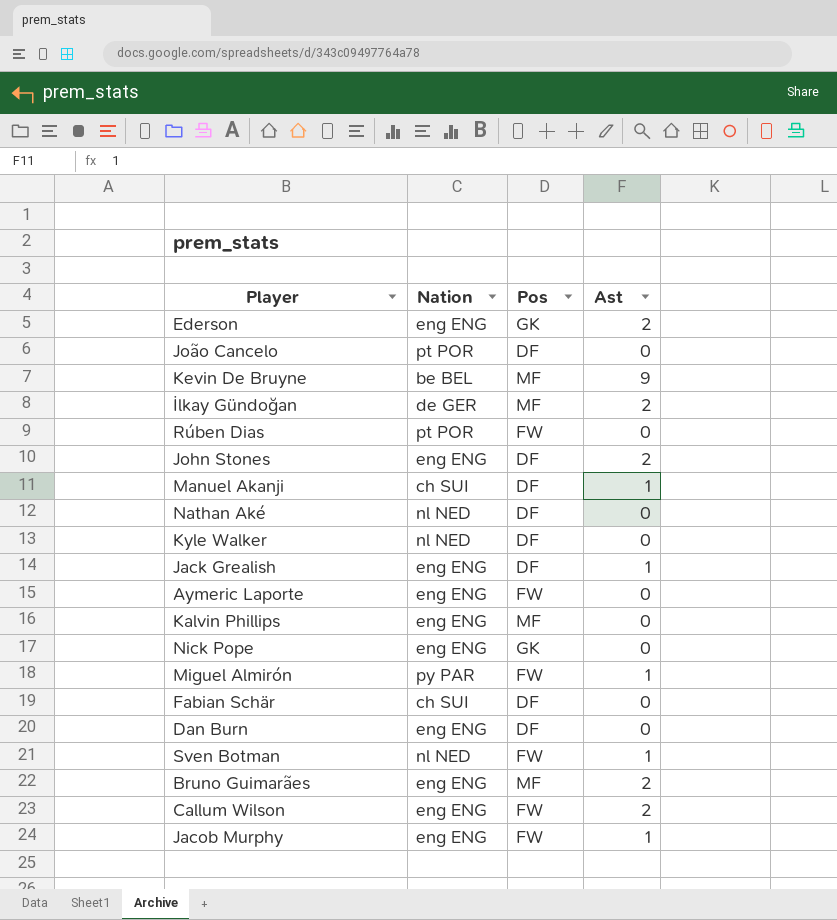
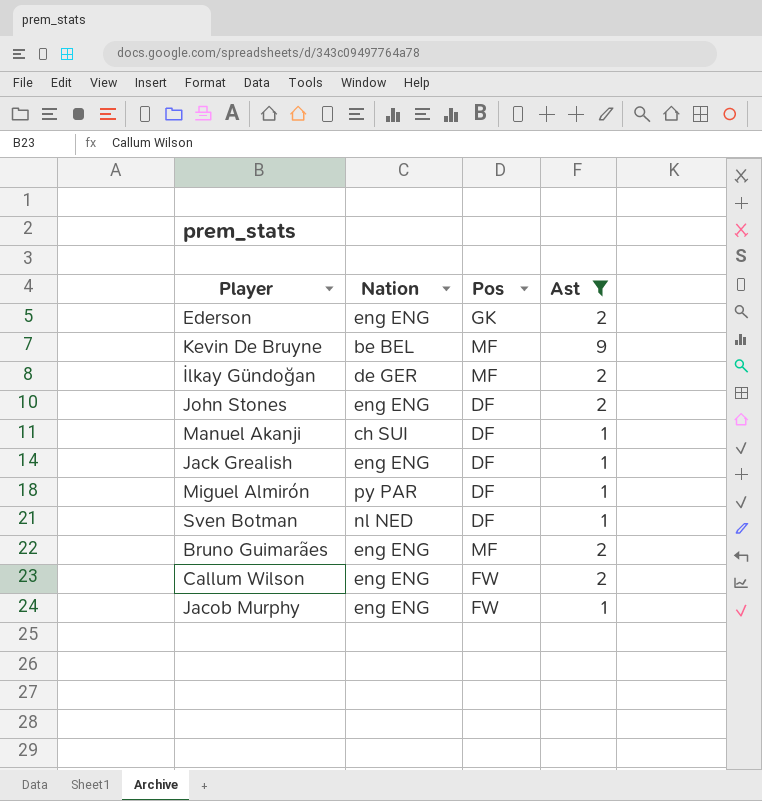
filter: none -> Ast != 0
Miguel Almirón | Pos: FW -> DF
Sven Botman | Pos: FW -> DF

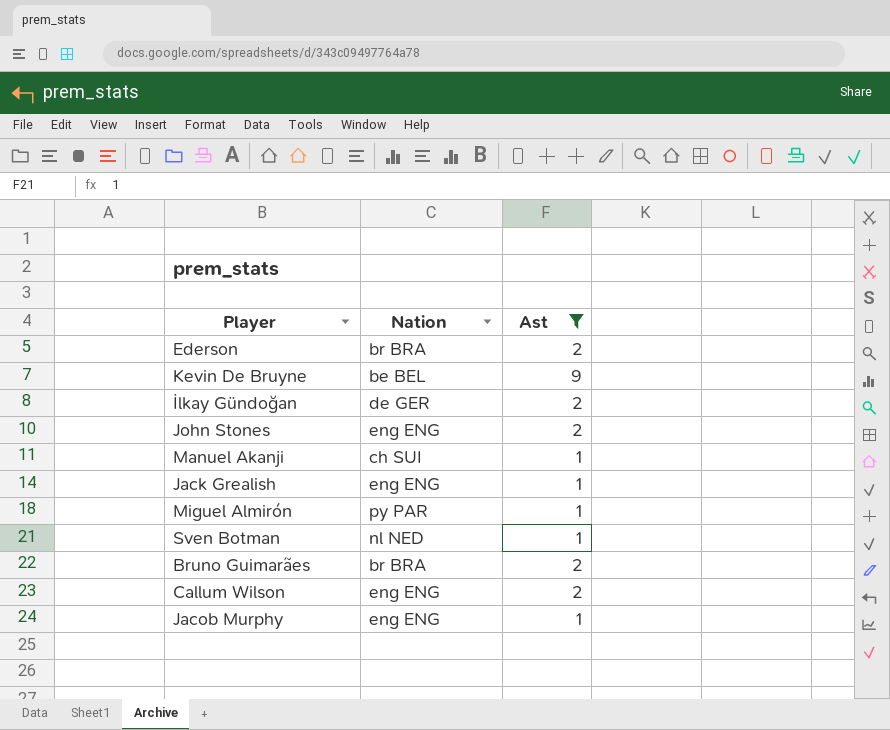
column Pos | position: 3 -> none
Ederson | Nation: eng ENG -> br BRA
Bruno Guimarães | Nation: eng ENG -> br BRA

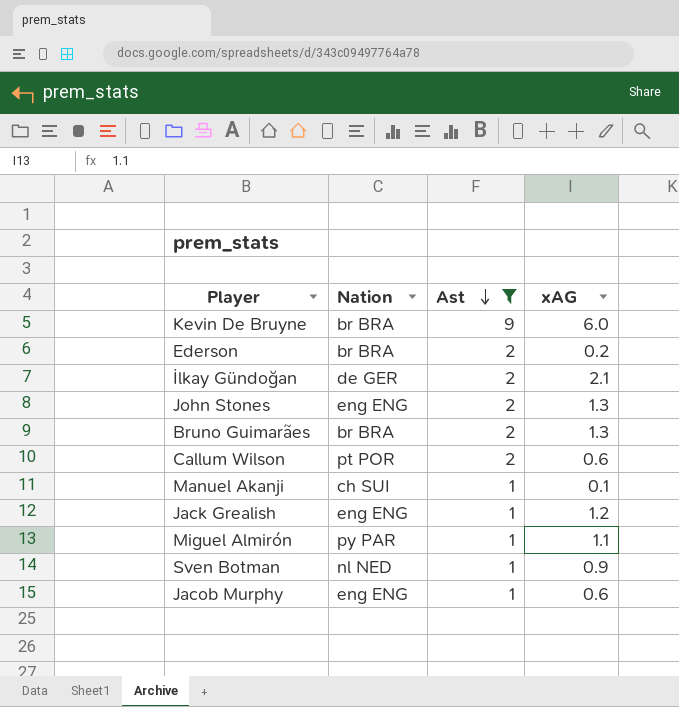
row order: none -> Ast descending
column xAG | position: none -> 4
Kevin De Bruyne | Nation: be BEL -> br BRA
Callum Wilson | Nation: eng ENG -> pt POR

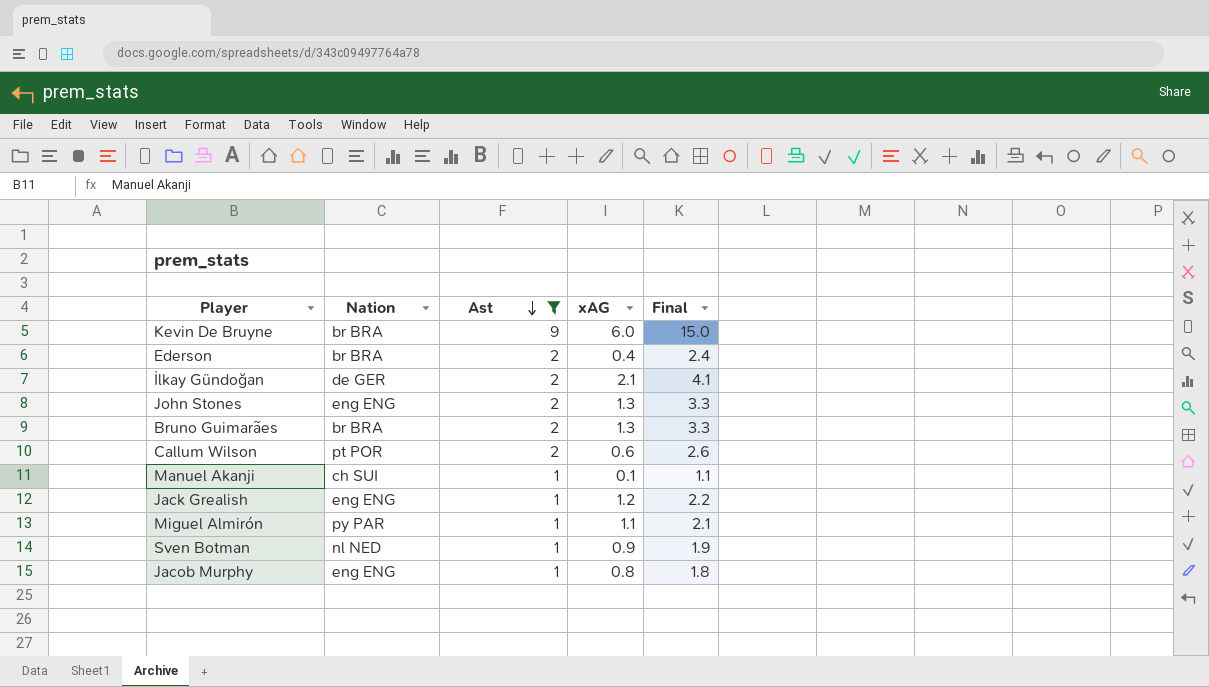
column Final | formula: none -> [Ast] + [xAG]
Ederson | xAG: 0.2 -> 0.4
Jacob Murphy | xAG: 0.6 -> 0.8

